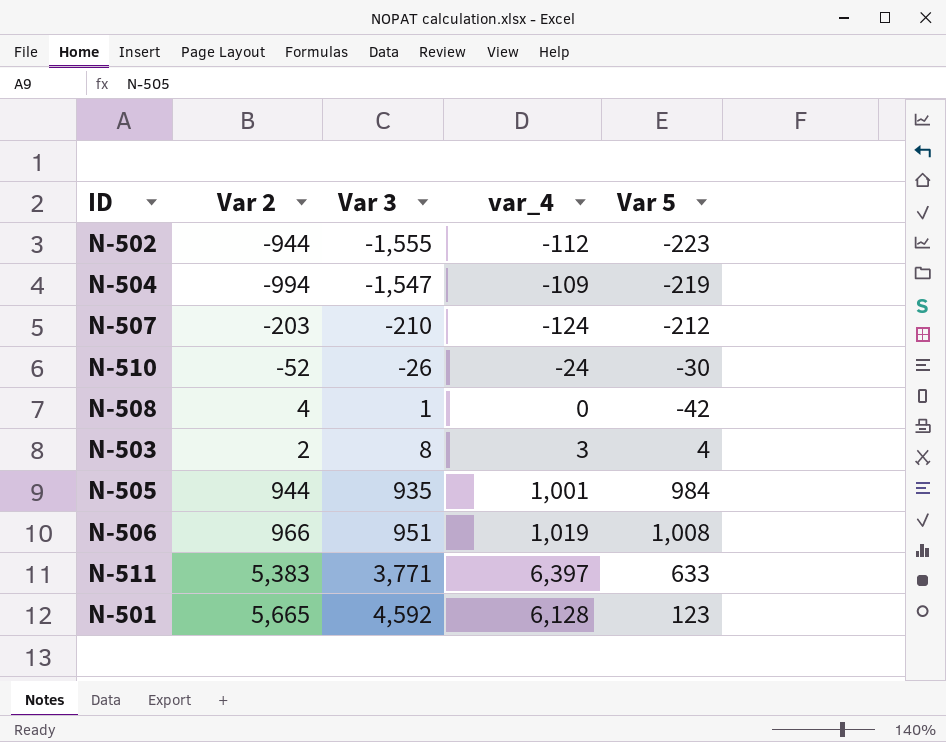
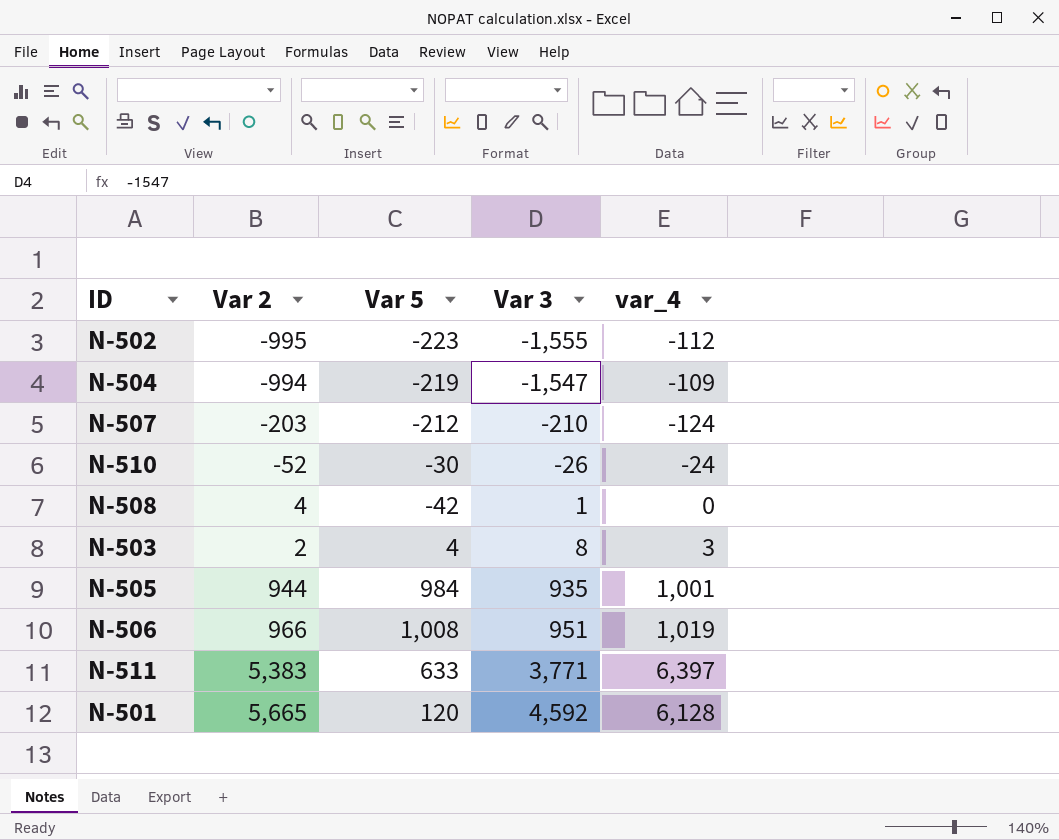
column Var 5 | position: 5 -> 3
N-502 | Var 2: -944 -> -995
N-501 | Var 5: 123 -> 120

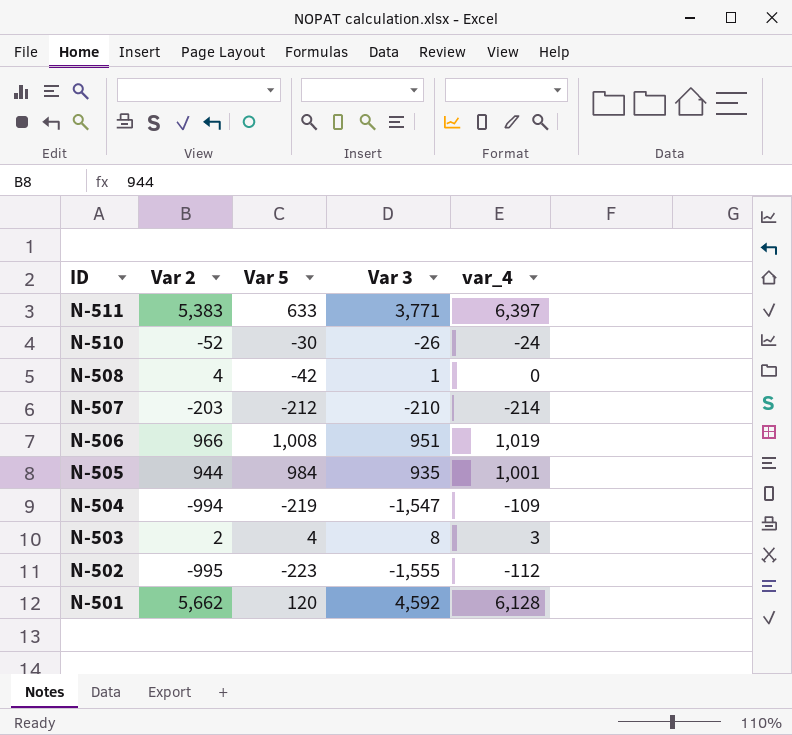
row order: Var 3 ascending -> ID descending
N-507 | var_4: -124 -> -214
N-501 | Var 2: 5,665 -> 5,662

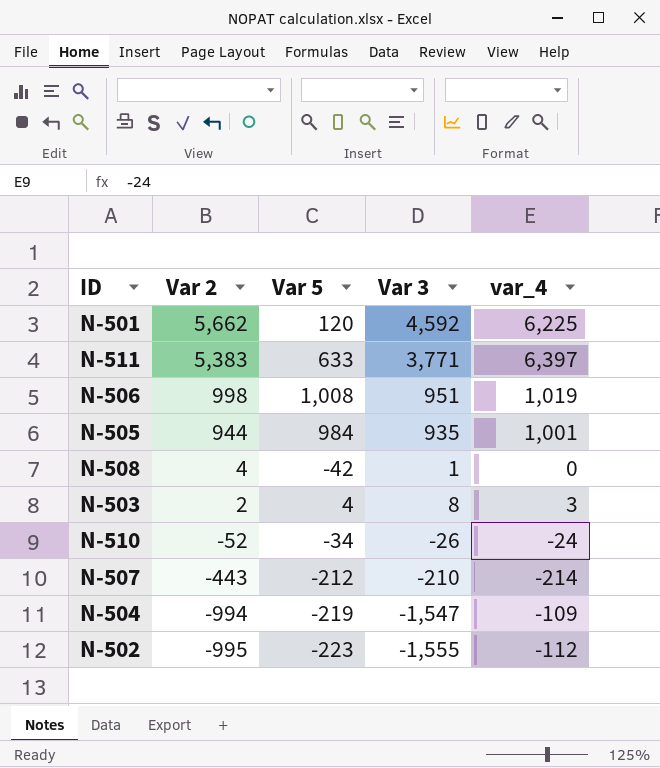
row order: ID descending -> Var 2 descending
N-501 | var_4: 6,128 -> 6,225
N-506 | Var 2: 966 -> 998
N-510 | Var 5: -30 -> -34
N-507 | Var 2: -203 -> -443

